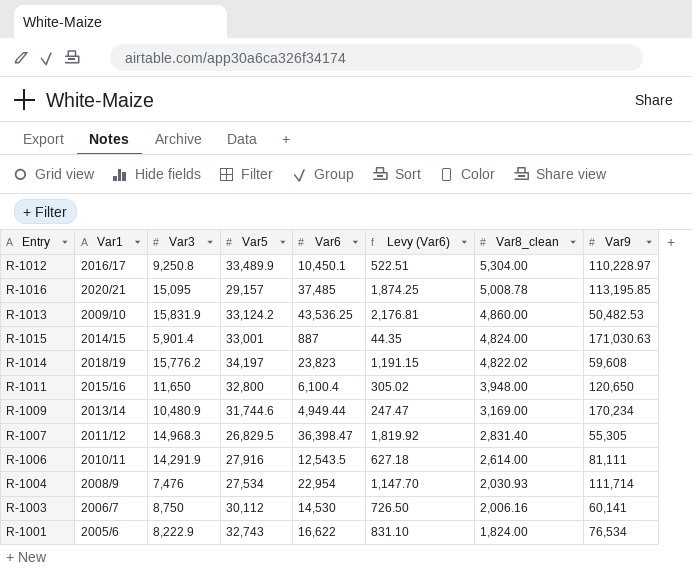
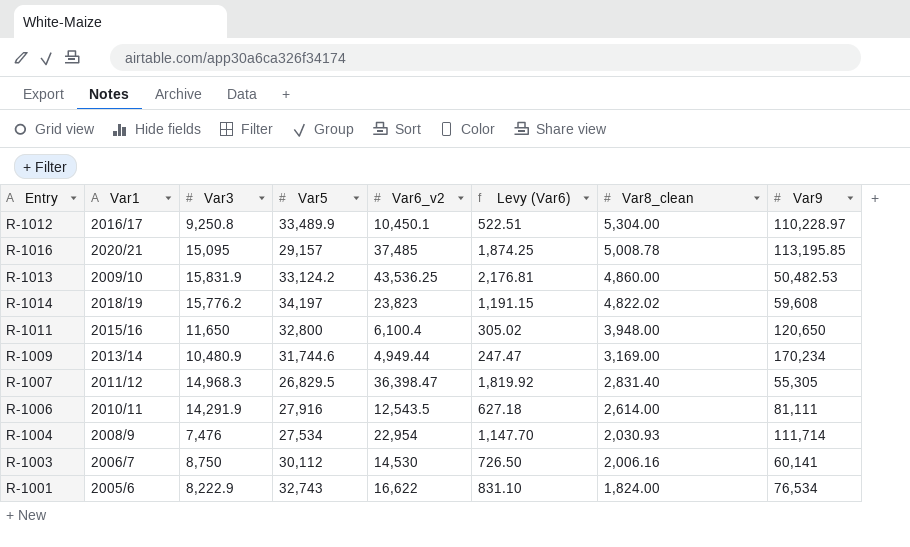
column name: Var6 -> Var6_v2
row R-1015: 2014/15 | 5,901.4 | 33,001 | 887 | 44.35 | 4,824.00 | 171,030.63 -> none

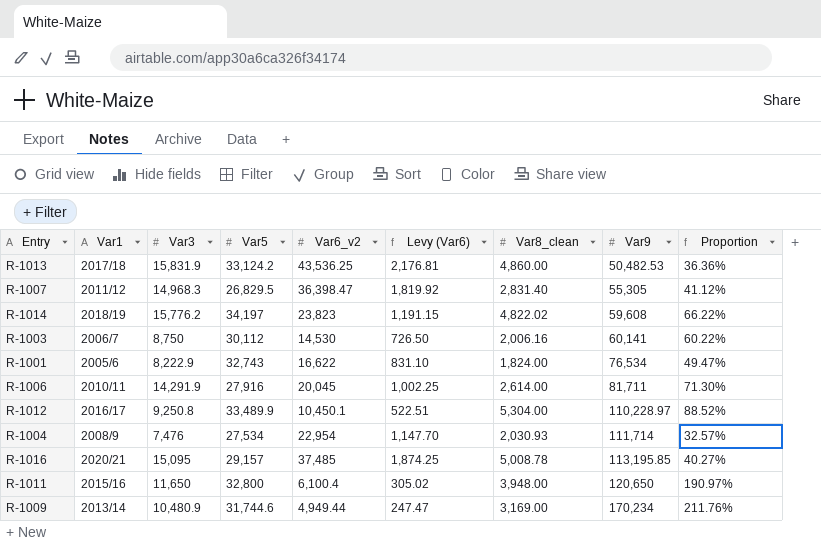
row order: Var8_clean descending -> Var9 ascending
column Proportion | formula: none -> [Var3] / [Var6_v2]
R-1013 | Var1: 2009/10 -> 2017/18
R-1006 | Var6_v2: 12,543.5 -> 20,045
R-1006 | Levy (Var6): 627.18 -> 1,002.25
R-1006 | Var9: 81,111 -> 81,711

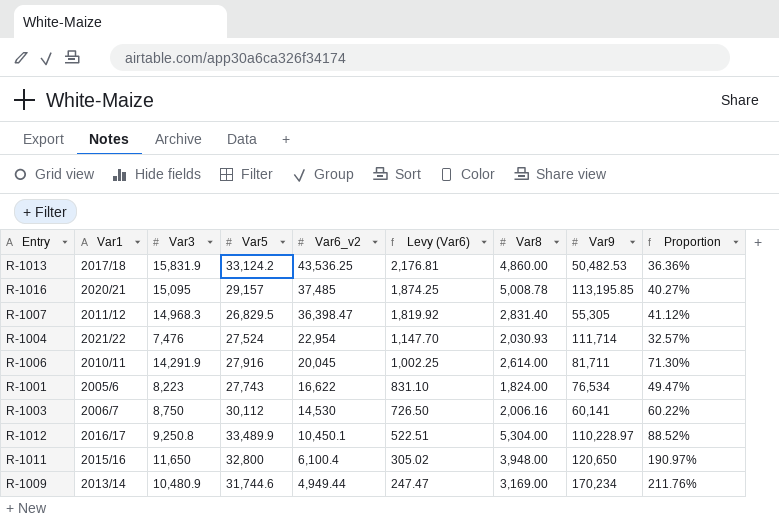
row order: Var9 ascending -> Var6_v2 descending
column name: Var8_clean -> Var8
row R-1014: 2018/19 | 15,776.2 | 34,197 | 23,823 | 1,191.15 | 4,822.02 | 59,608 | 66.22% -> none
R-1004 | Var1: 2008/9 -> 2021/22
R-1004 | Var5: 27,534 -> 27,524
R-1001 | Var3: 8,222.9 -> 8,223
R-1001 | Var5: 32,743 -> 27,743

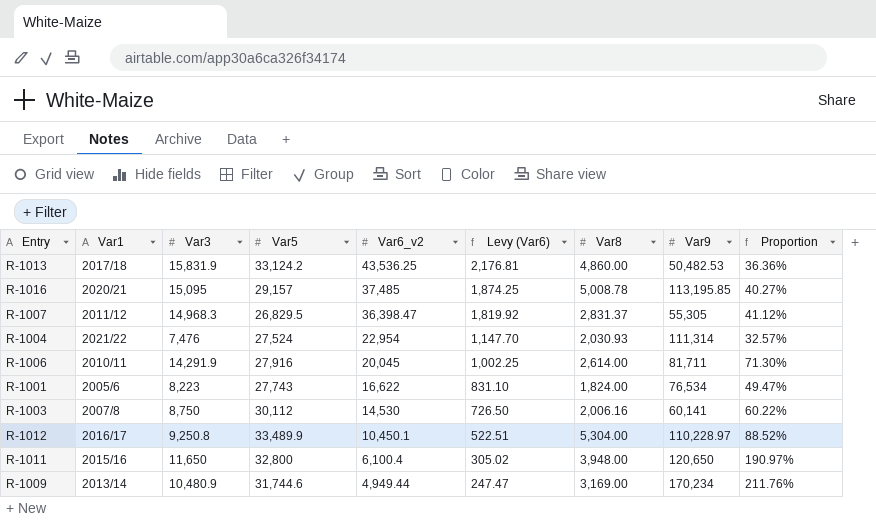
R-1007 | Var8: 2,831.40 -> 2,831.37
R-1004 | Var9: 111,714 -> 111,314
R-1003 | Var1: 2006/7 -> 2007/8

